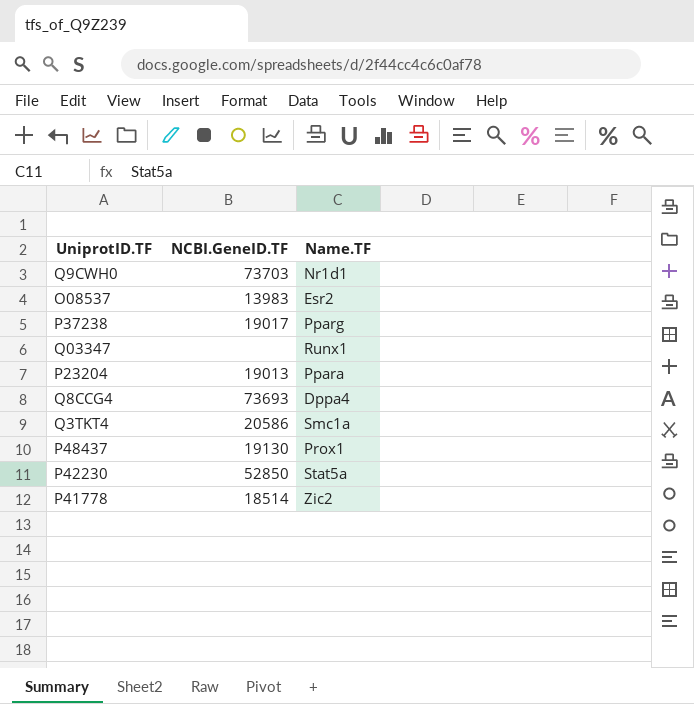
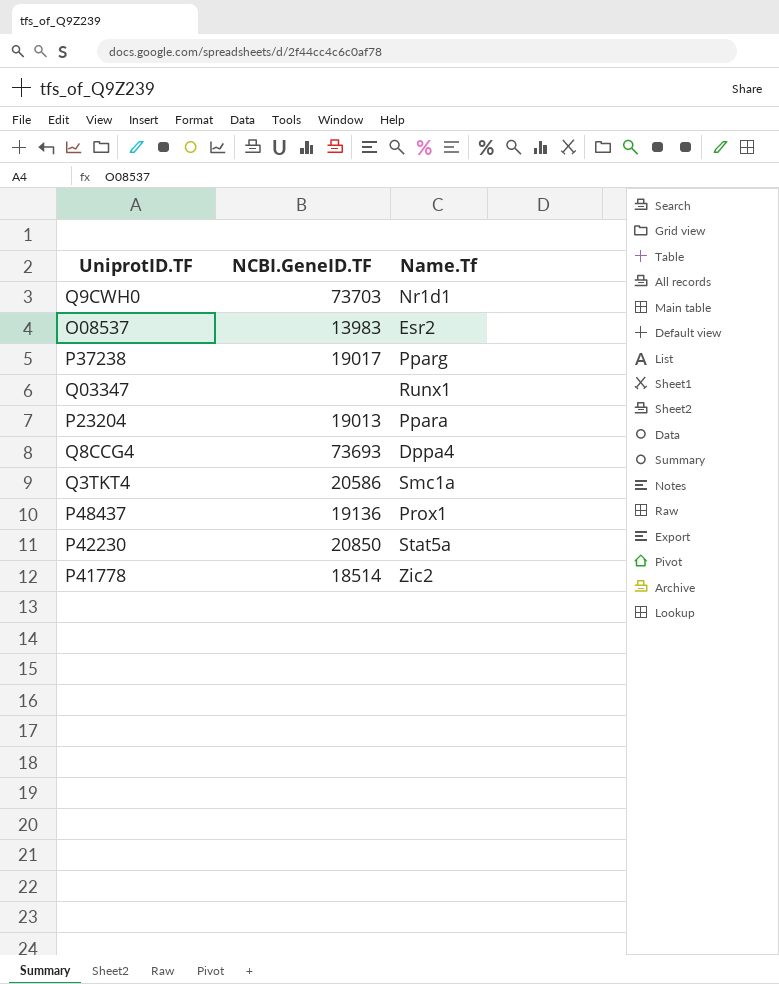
column name: Name.TF -> Name.Tf
P48437 | NCBI.GeneID.TF: 19130 -> 19136
P42230 | NCBI.GeneID.TF: 52850 -> 20850

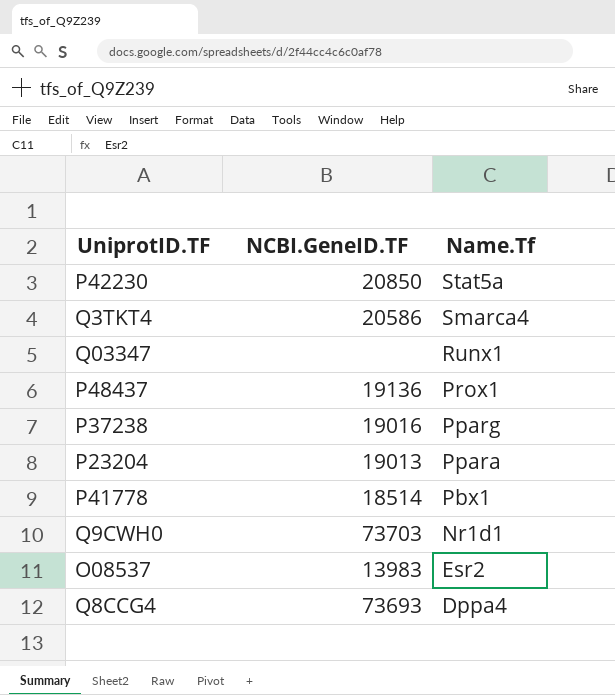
row order: none -> Name.Tf descending
Q3TKT4 | Name.Tf: Smc1a -> Smarca4
P37238 | NCBI.GeneID.TF: 19017 -> 19016
P41778 | Name.Tf: Zic2 -> Pbx1

